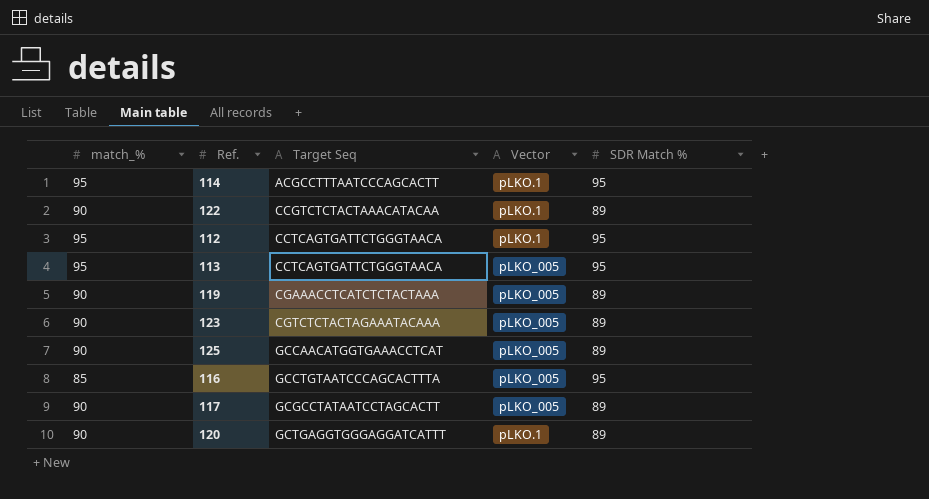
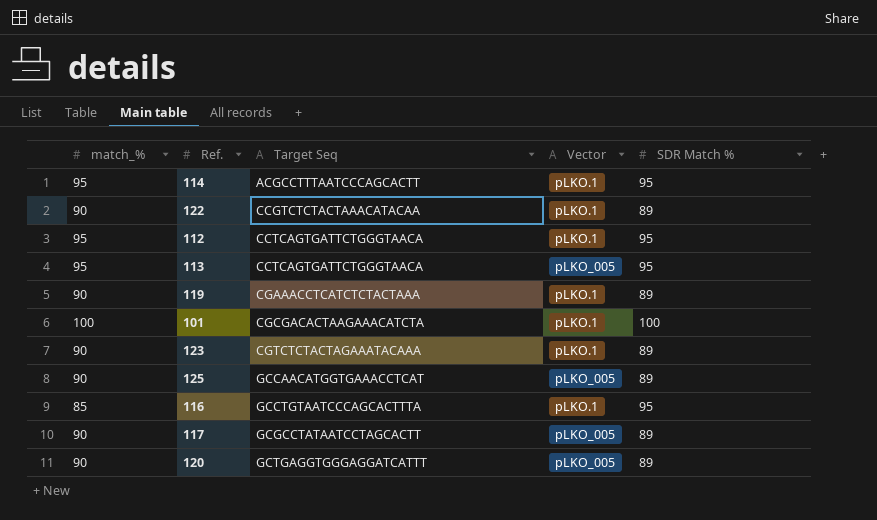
119 | Vector: pLKO_005 -> pLKO.1
row 101: none -> 100 | CGCGACACTAAGAAACATCTA | pLKO.1 | 100
123 | Vector: pLKO_005 -> pLKO.1
116 | Vector: pLKO_005 -> pLKO.1
120 | Vector: pLKO.1 -> pLKO_005

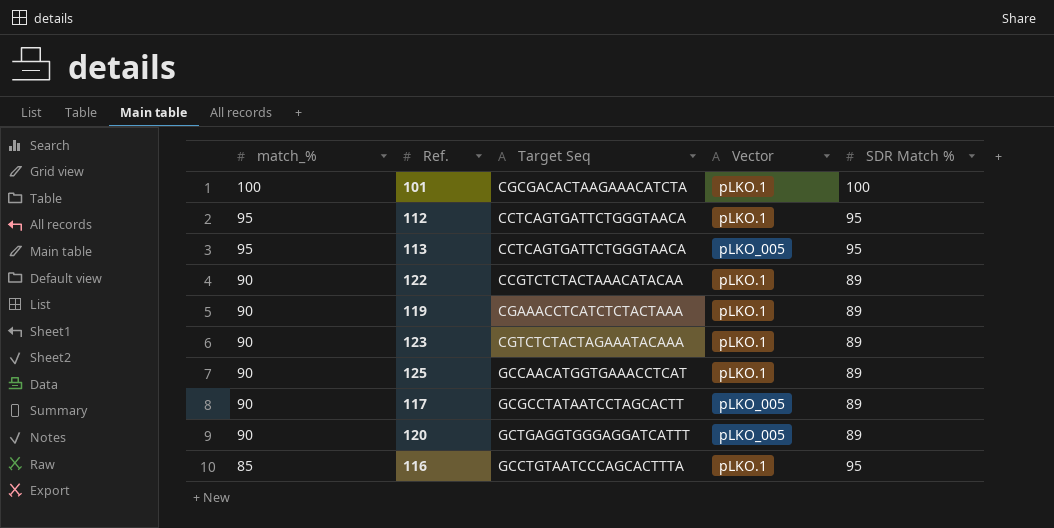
row order: Target Seq ascending -> match_% descending
row 114: 95 | ACGCCTTTAATCCCAGCACTT | pLKO.1 | 95 -> none
125 | Vector: pLKO_005 -> pLKO.1

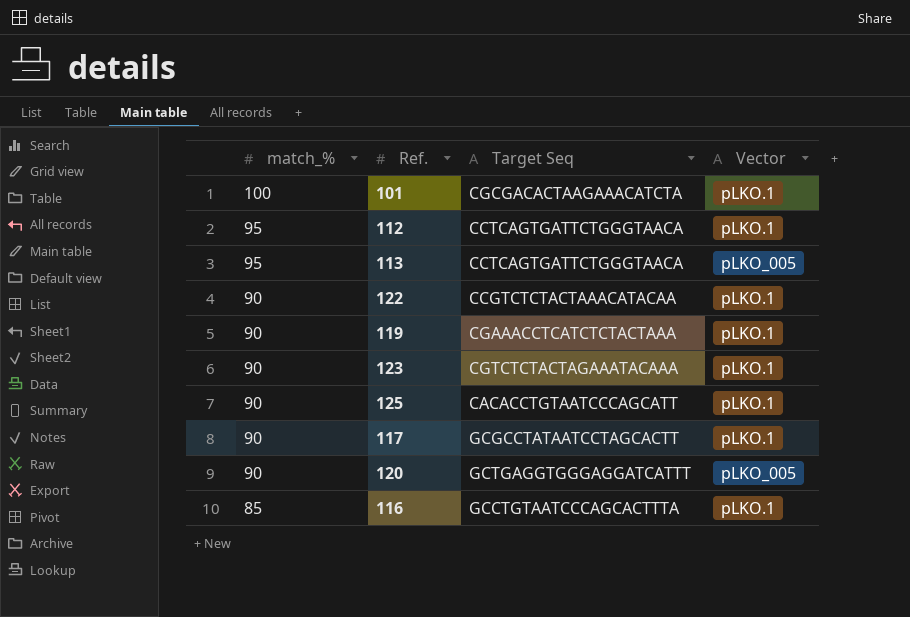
column SDR Match % | position: 5 -> none
125 | Target Seq: GCCAACATGGTGAAACCTCAT -> CACACCTGTAATCCCAGCATT
117 | Vector: pLKO_005 -> pLKO.1

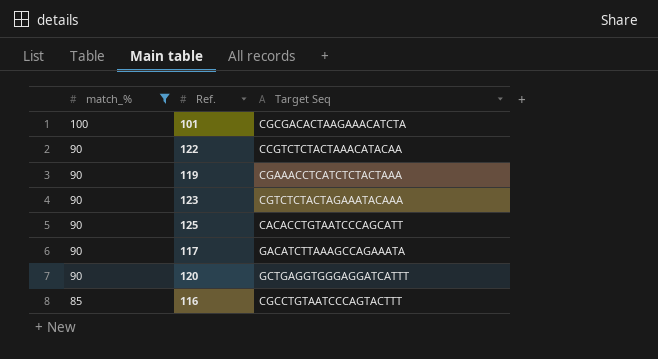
filter: none -> match_% != 95
column Vector | position: 4 -> none
117 | Target Seq: GCGCCTATAATCCTAGCACTT -> GACATCTTAAAGCCAGAAATA
116 | Target Seq: GCCTGTAATCCCAGCACTTTA -> CGCCTGTAATCCCAGTACTTT

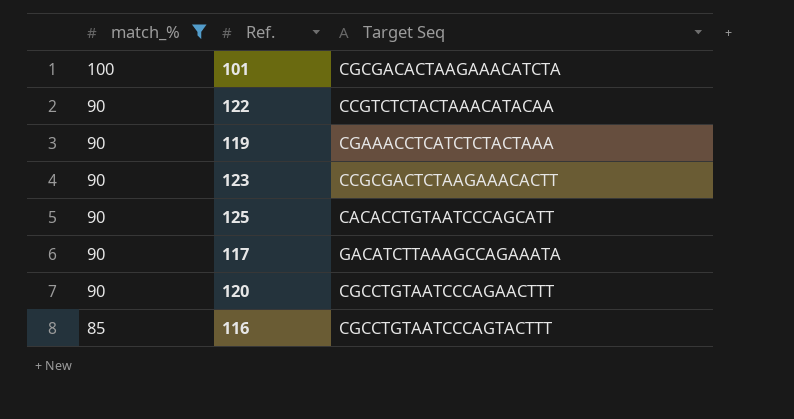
123 | Target Seq: CGTCTCTACTAGAAATACAAA -> CCGCGACTCTAAGAAACACTT
120 | Target Seq: GCTGAGGTGGGAGGATCATTT -> CGCCTGTAATCCCAGAACTTT

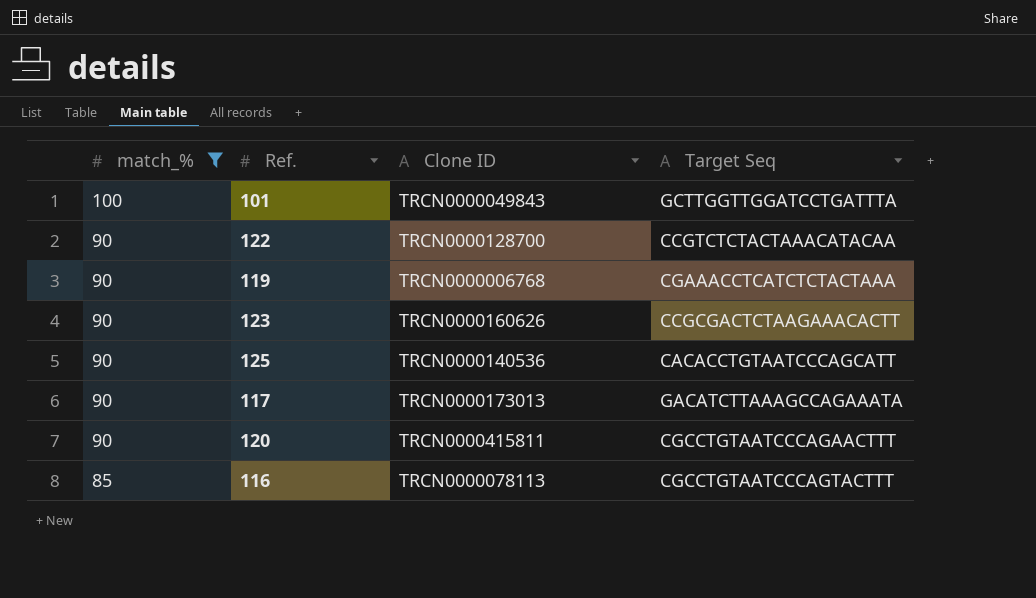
column Clone ID | position: none -> 3
101 | Target Seq: CGCGACACTAAGAAACATCTA -> GCTTGGTTGGATCCTGATTTA

